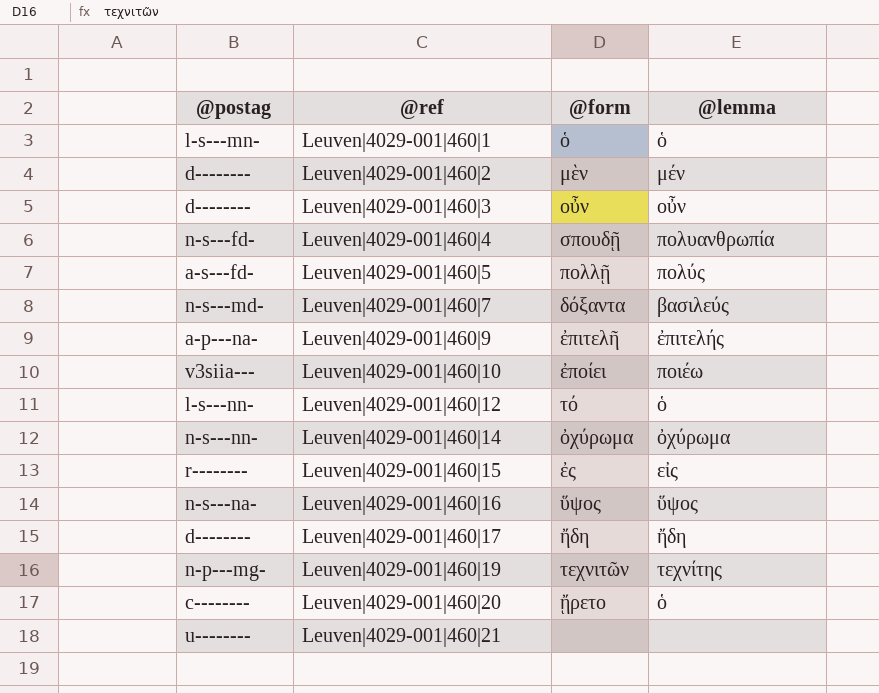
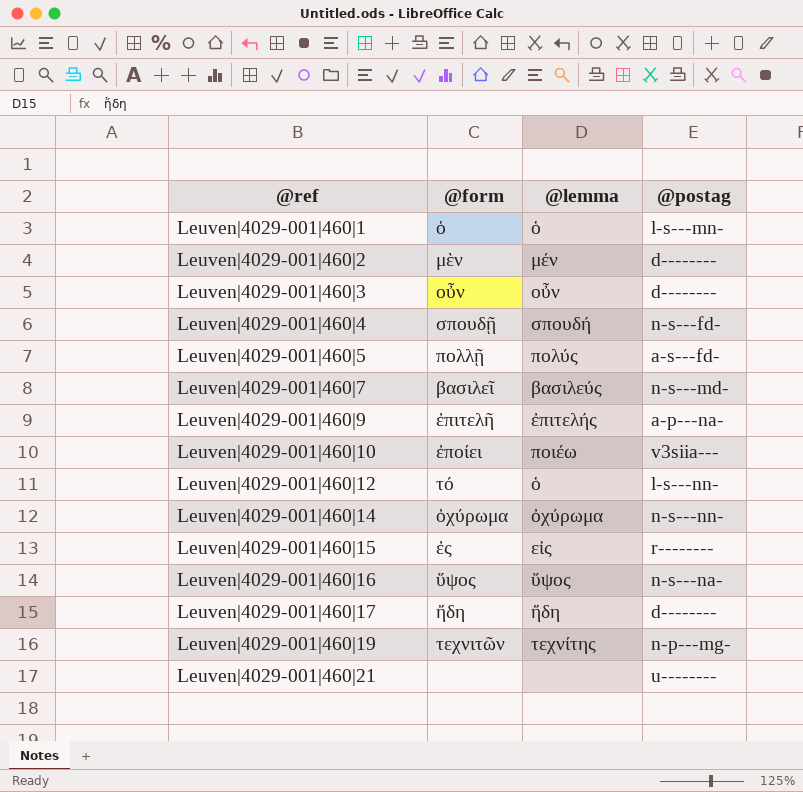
column @postag | position: 1 -> 4
row Leuven|4029-001|460|20: c-------- | ᾔρετο | ὁ -> none
Leuven|4029-001|460|4 | @lemma: πολυανθρωπία -> σπουδή
Leuven|4029-001|460|7 | @form: δόξαντα -> βασιλεῖ

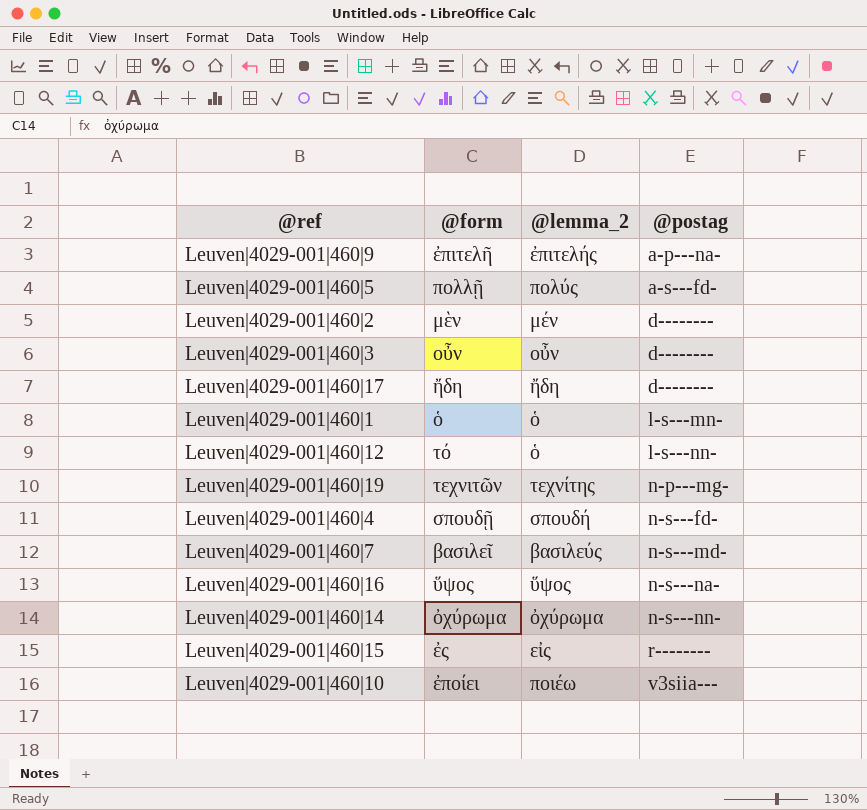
row order: @ref ascending -> @postag ascending
column name: @lemma -> @lemma_2
row Leuven|4029-001|460|21: none | none | u-------- -> none

